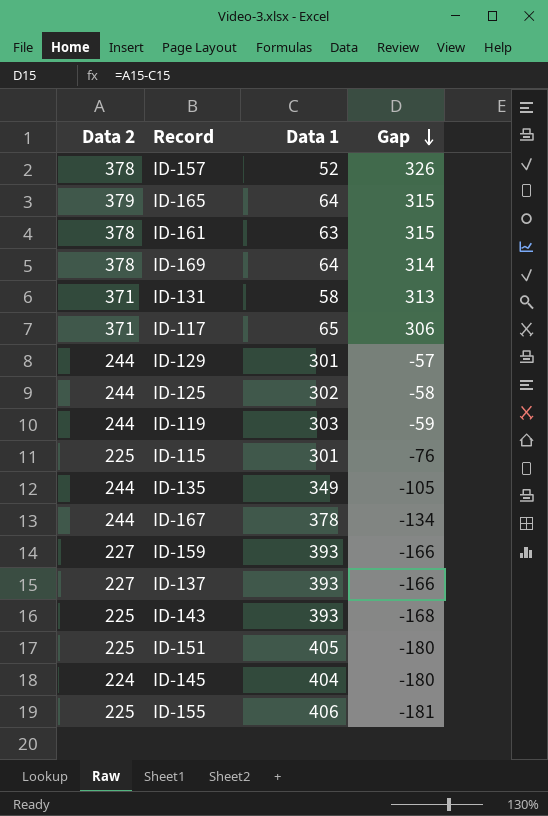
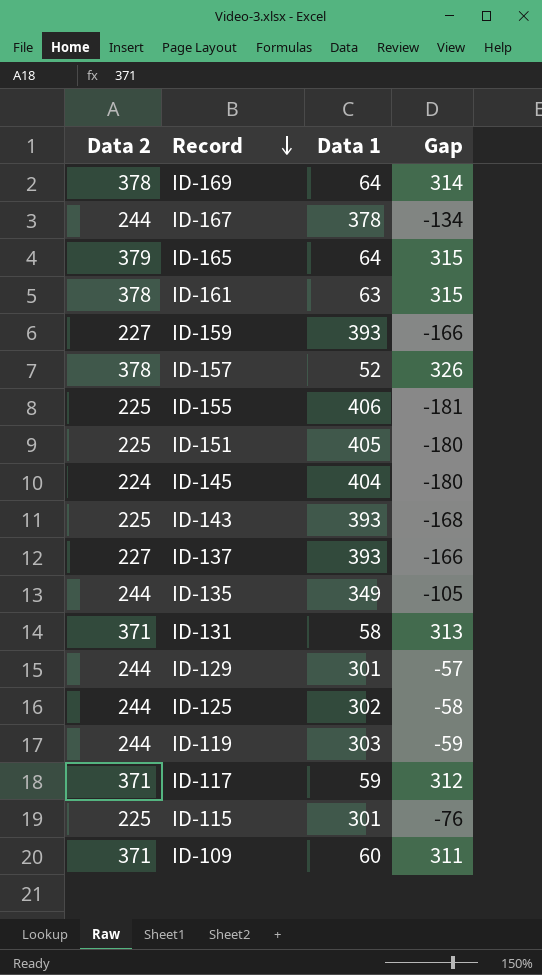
row order: Gap descending -> Record descending
ID-117 | Data 1: 65 -> 59
ID-117 | Gap: 306 -> 312
row ID-109: none -> 371 | 60 | 311

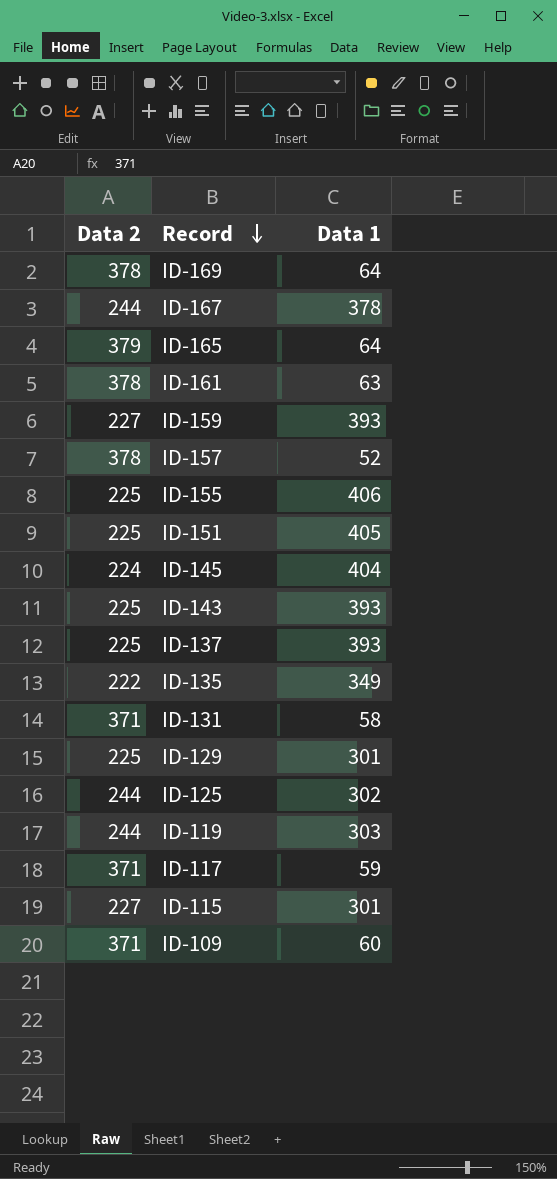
column Gap | formula: [Data 2] - [Data 1] -> none
ID-137 | Data 2: 227 -> 225
ID-135 | Data 2: 244 -> 222
ID-129 | Data 2: 244 -> 225
ID-115 | Data 2: 225 -> 227

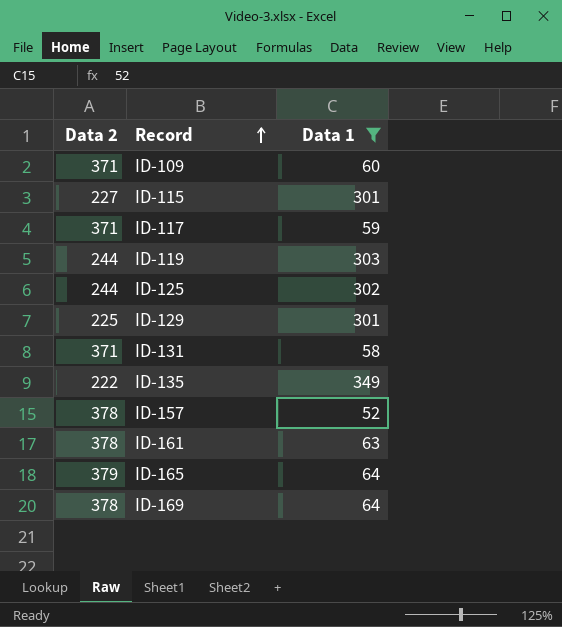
filter: none -> Data 1 <= 349
row order: Record descending -> Record ascending

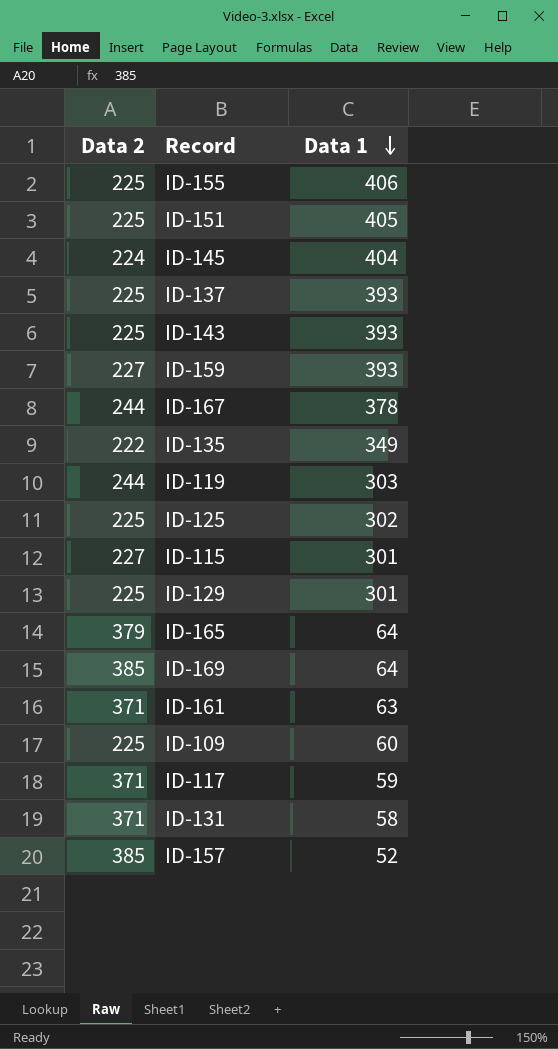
filter: Data 1 <= 349 -> none
row order: Record ascending -> Data 1 descending
ID-125 | Data 2: 244 -> 225
ID-169 | Data 2: 378 -> 385
ID-161 | Data 2: 378 -> 371
ID-109 | Data 2: 371 -> 225
ID-157 | Data 2: 378 -> 385

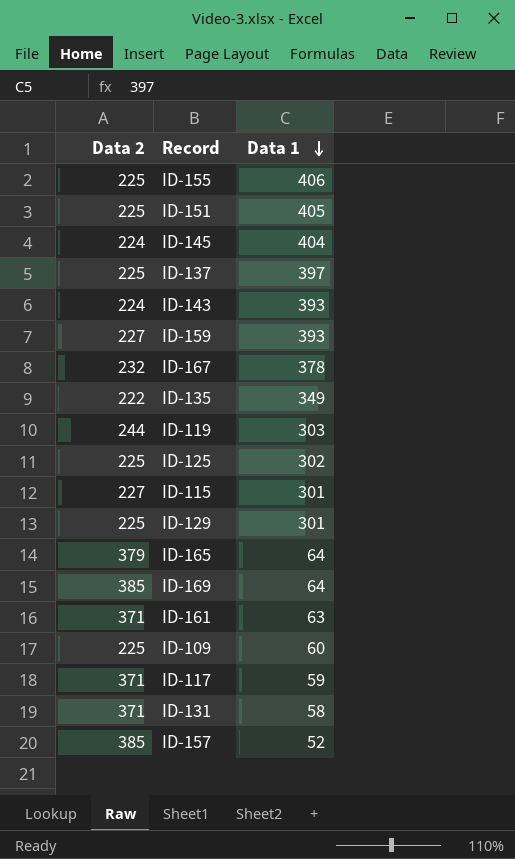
ID-137 | Data 1: 393 -> 397
ID-143 | Data 2: 225 -> 224
ID-167 | Data 2: 244 -> 232

